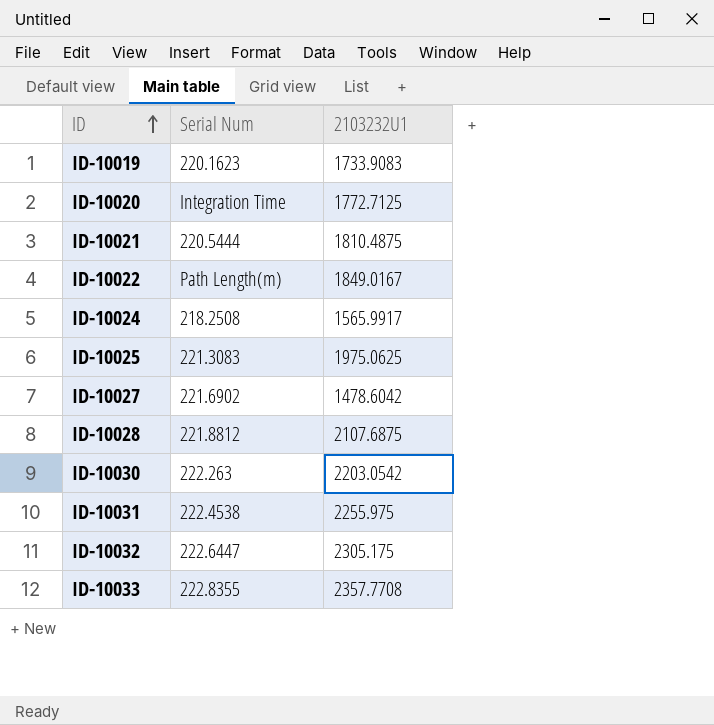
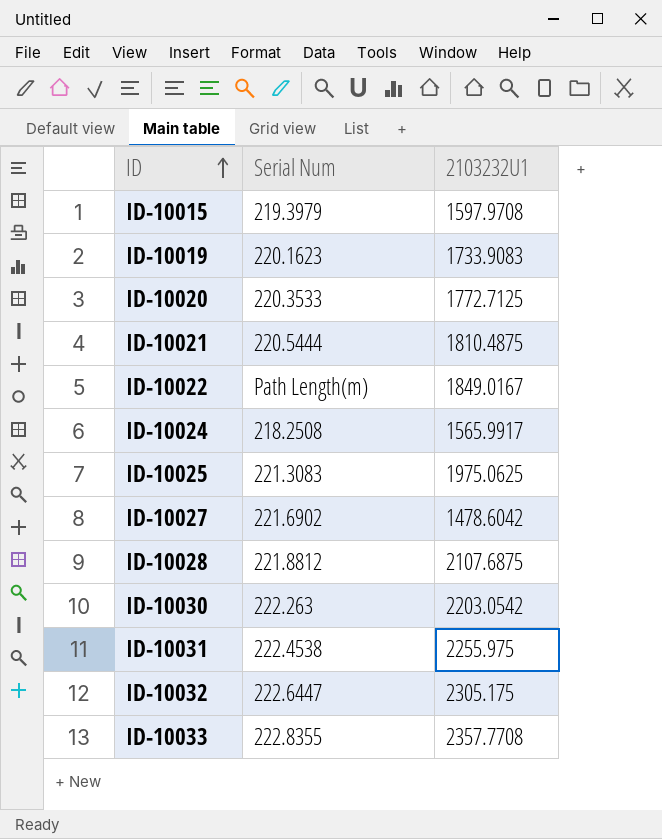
row ID-10015: none -> 219.3979 | 1597.9708
ID-10020 | Serial Num: Integration Time -> 220.3533

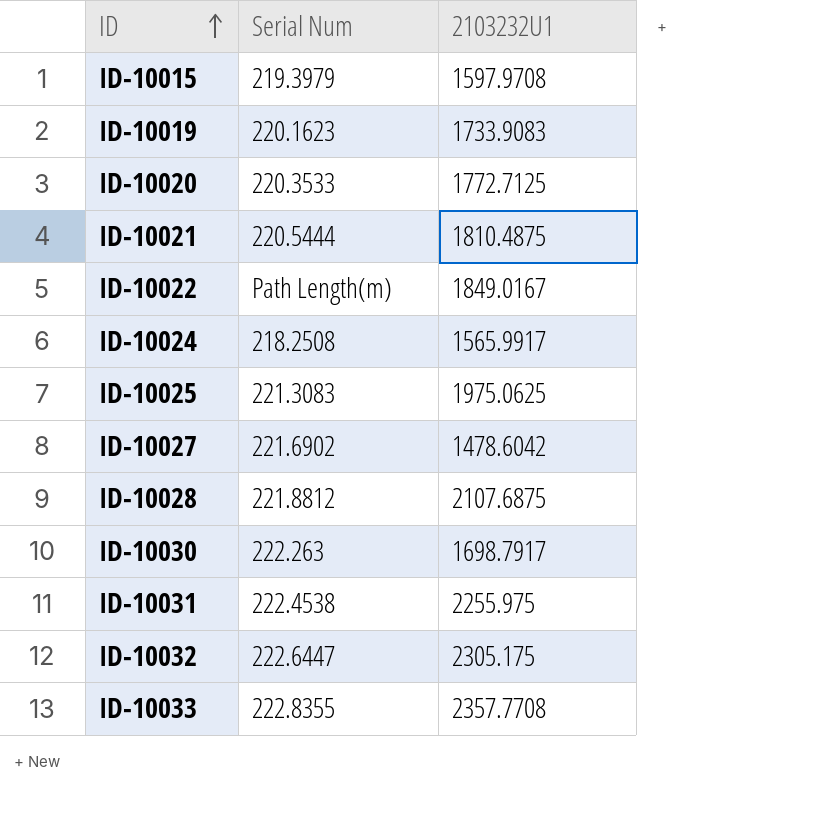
ID-10030 | 2103232U1: 2203.0542 -> 1698.7917

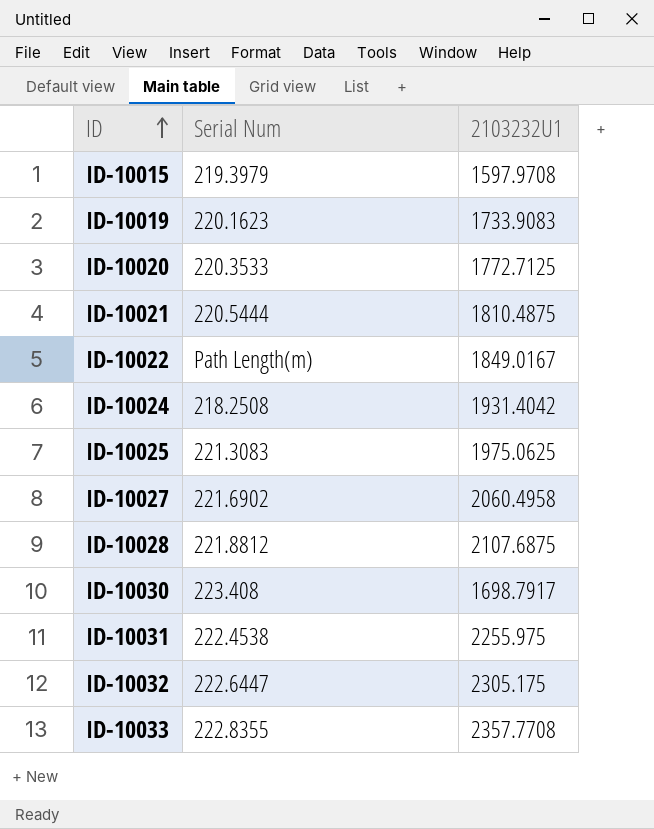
ID-10024 | 2103232U1: 1565.9917 -> 1931.4042
ID-10027 | 2103232U1: 1478.6042 -> 2060.4958
ID-10030 | Serial Num: 222.263 -> 223.408

